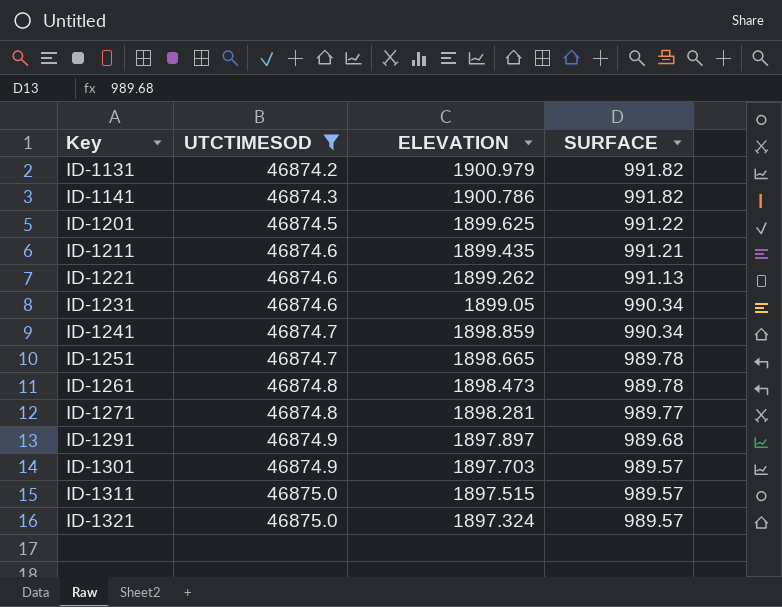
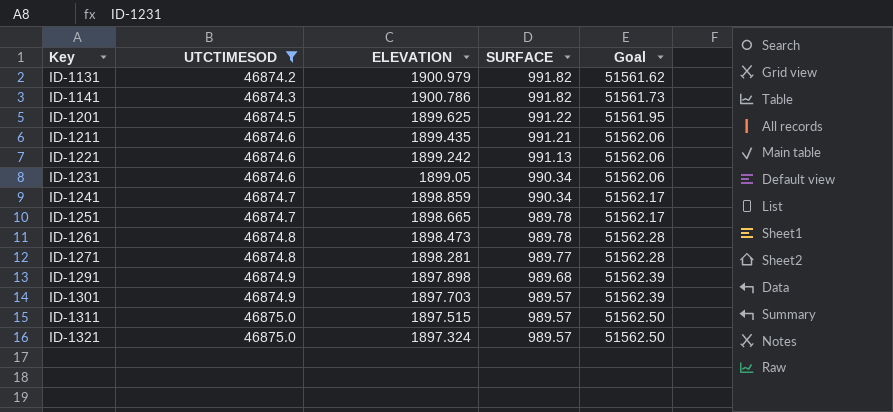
column Goal | formula: none -> [UTCTIMESOD] * 1.1
ID-1221 | ELEVATION: 1899.262 -> 1899.242
ID-1291 | ELEVATION: 1897.897 -> 1897.898

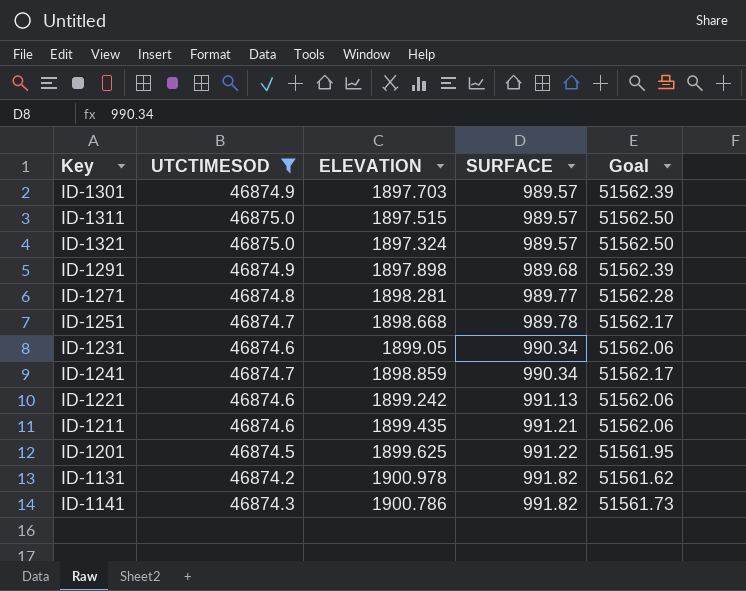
row order: Key ascending -> SURFACE ascending
row ID-1261: 46874.8 | 1898.473 | 989.78 | 51562.28 -> none
ID-1251 | ELEVATION: 1898.665 -> 1898.668
ID-1131 | ELEVATION: 1900.979 -> 1900.978

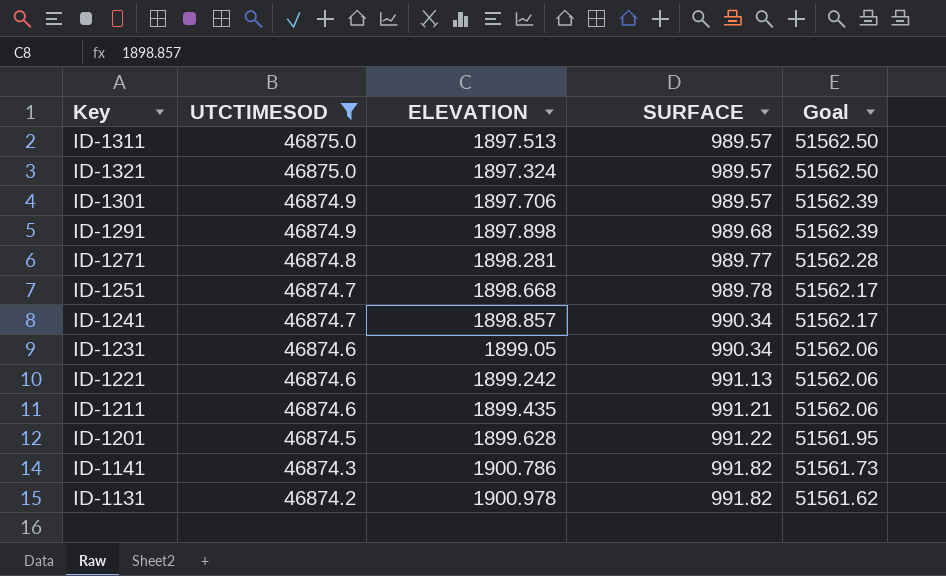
row order: SURFACE ascending -> UTCTIMESOD descending
ID-1311 | ELEVATION: 1897.515 -> 1897.513
ID-1301 | ELEVATION: 1897.703 -> 1897.706
ID-1241 | ELEVATION: 1898.859 -> 1898.857
ID-1201 | ELEVATION: 1899.625 -> 1899.628

